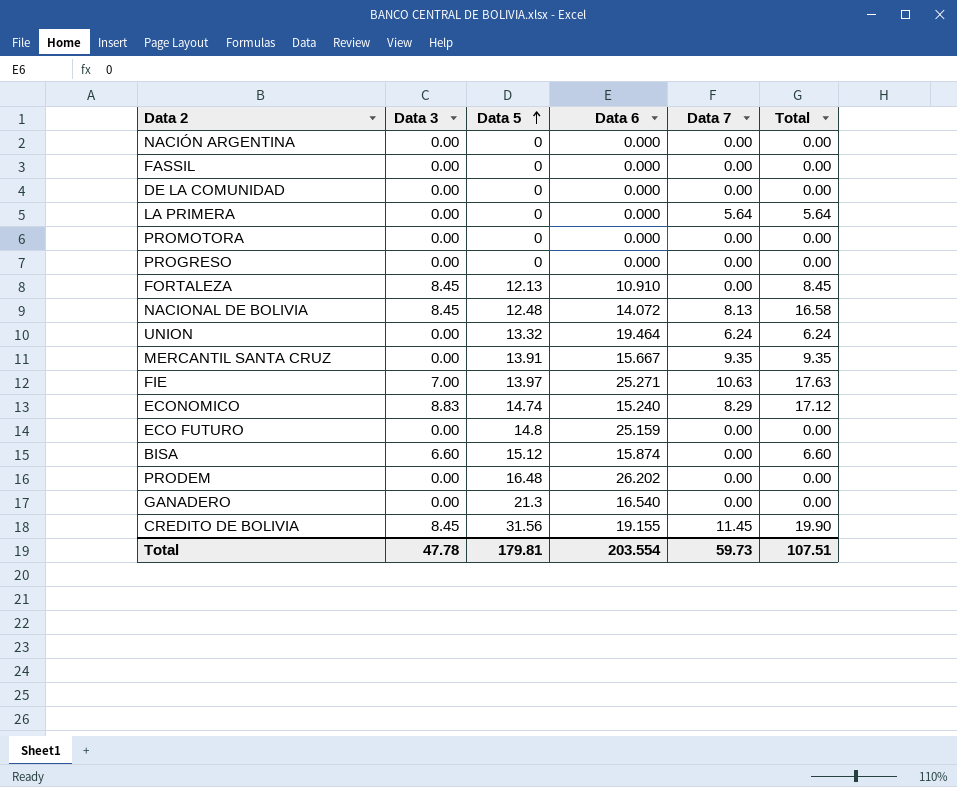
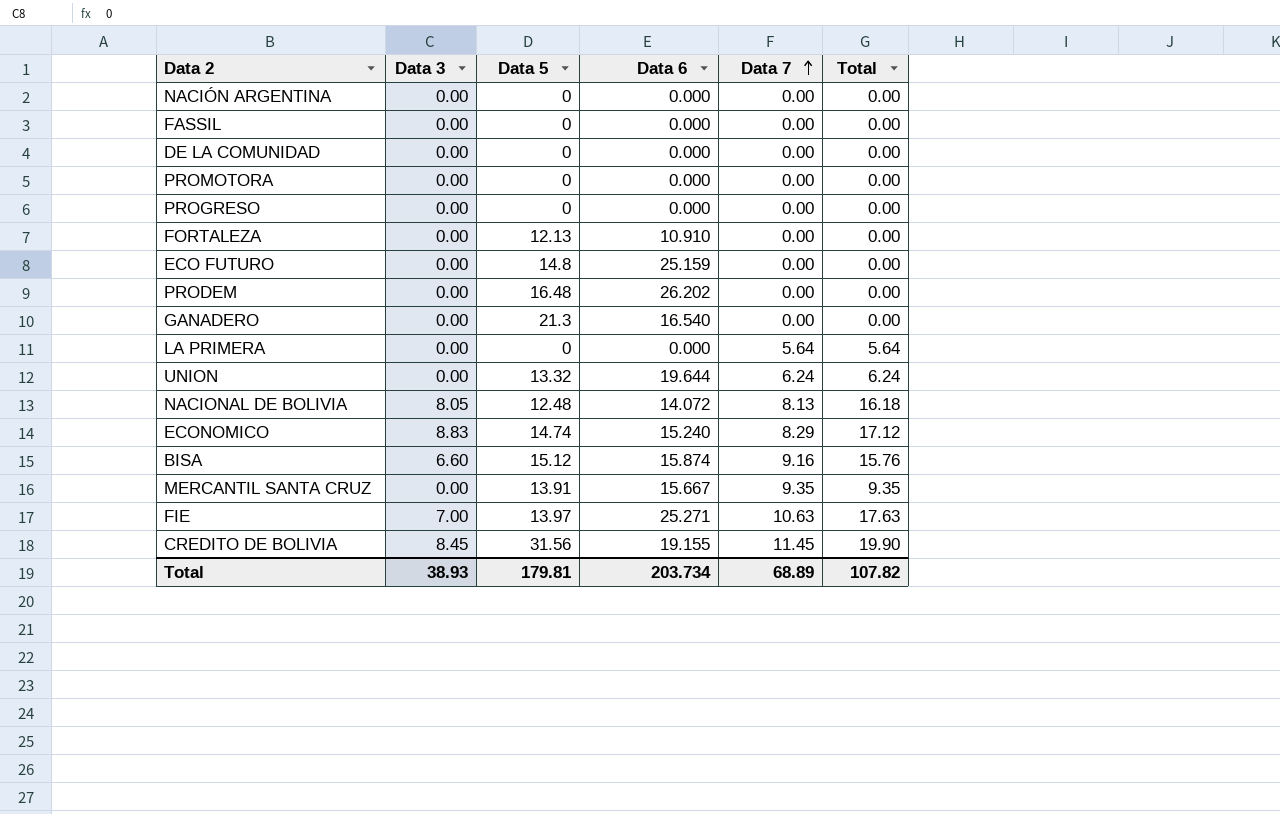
row order: Data 5 ascending -> Data 7 ascending
FORTALEZA | Data 3: 8.45 -> 0.00
FORTALEZA | Total: 8.45 -> 0.00
UNION | Data 6: 19.464 -> 19.644
NACIONAL DE BOLIVIA | Data 3: 8.45 -> 8.05
NACIONAL DE BOLIVIA | Total: 16.58 -> 16.18
BISA | Data 7: 0.00 -> 9.16
BISA | Total: 6.60 -> 15.76
Total | Data 3: 47.78 -> 38.93
Total | Data 6: 203.554 -> 203.734
Total | Data 7: 59.73 -> 68.89
Total | Total: 107.51 -> 107.82

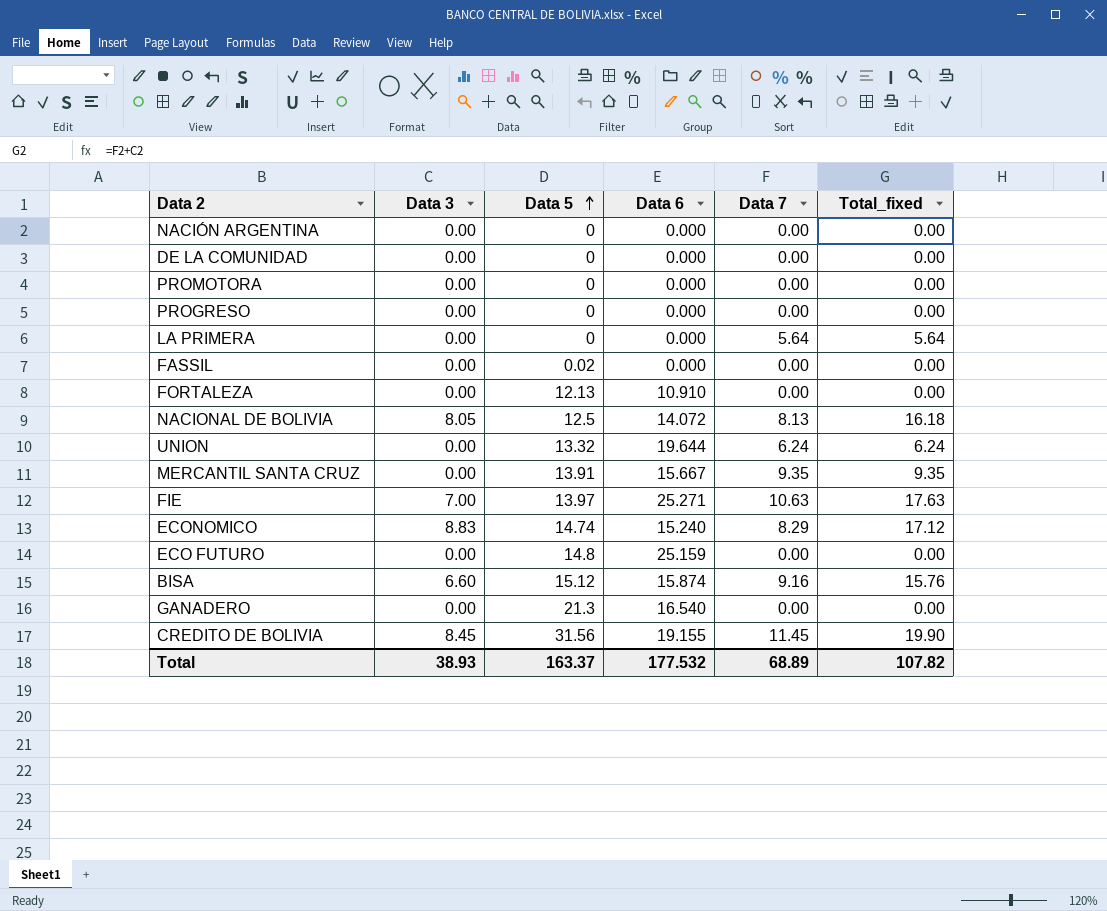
row order: Data 7 ascending -> Data 5 ascending
column name: Total -> Total_fixed
row PRODEM: 0.00 | 16.48 | 26.202 | 0.00 | 0.00 -> none
FASSIL | Data 5: 0 -> 0.02
NACIONAL DE BOLIVIA | Data 5: 12.48 -> 12.5
Total | Data 5: 179.81 -> 163.37
Total | Data 6: 203.734 -> 177.532

